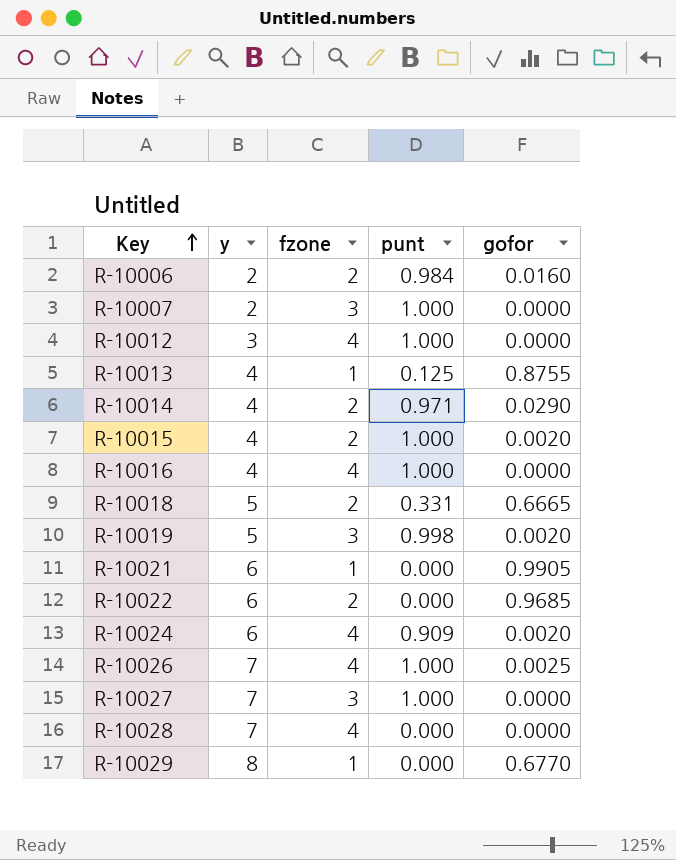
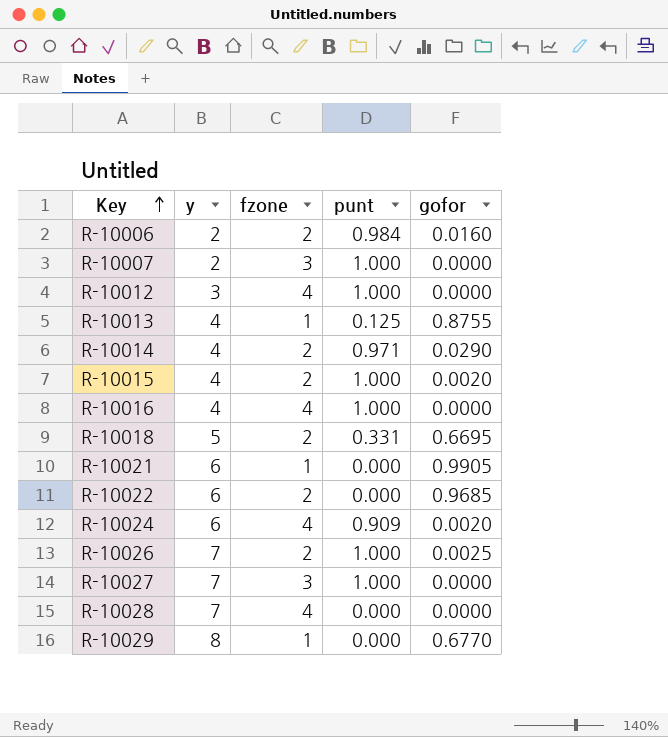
row R-10019: 5 | 3 | 0.998 | 0.0020 -> none
R-10018 | gofor: 0.6665 -> 0.6695
R-10026 | fzone: 4 -> 2

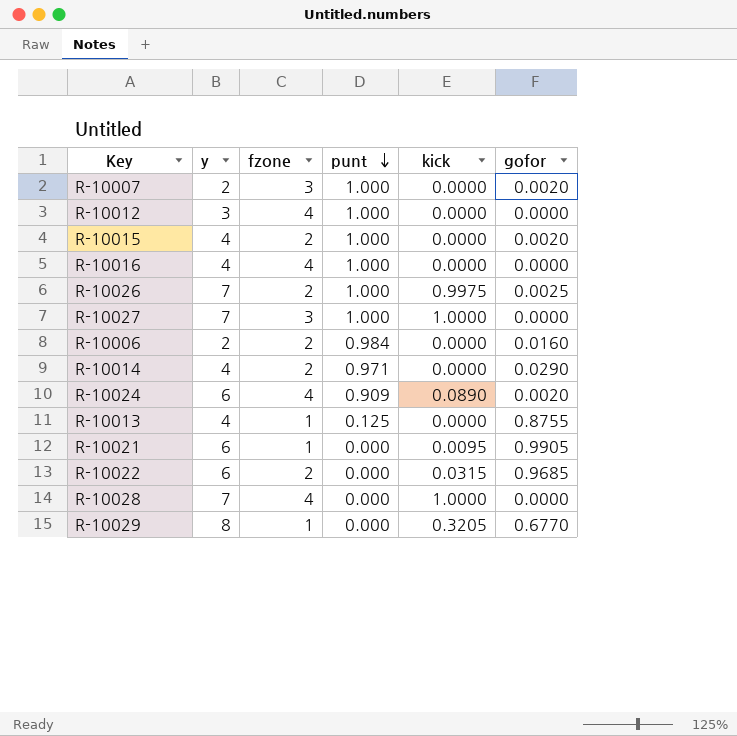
row order: Key ascending -> punt descending
column kick | position: none -> 5
row R-10018: 5 | 2 | 0.331 | 0.6695 -> none
R-10007 | gofor: 0.0000 -> 0.0020

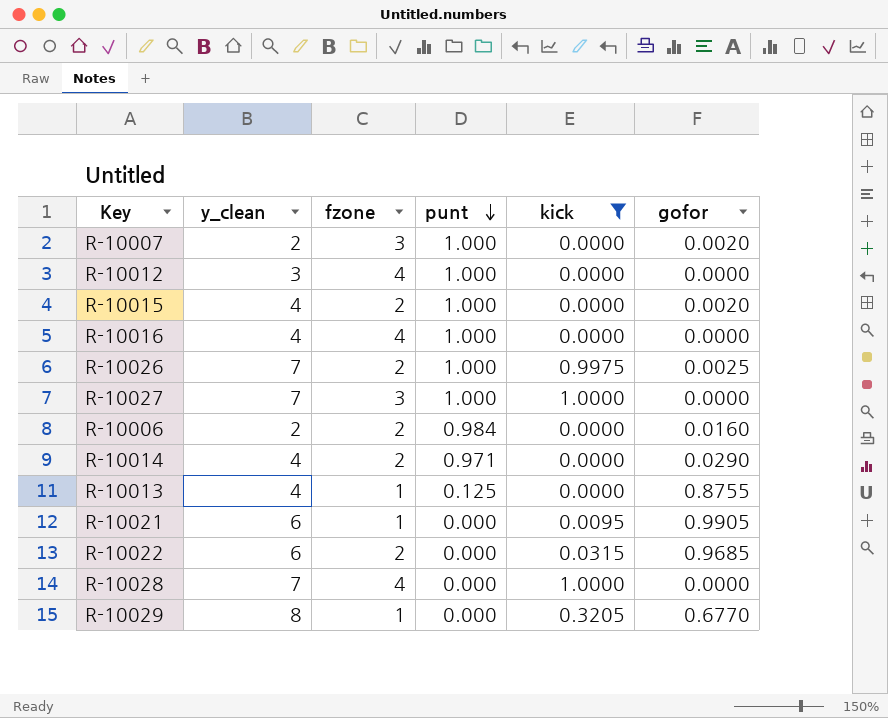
filter: none -> kick != 0.0890
column name: y -> y_clean

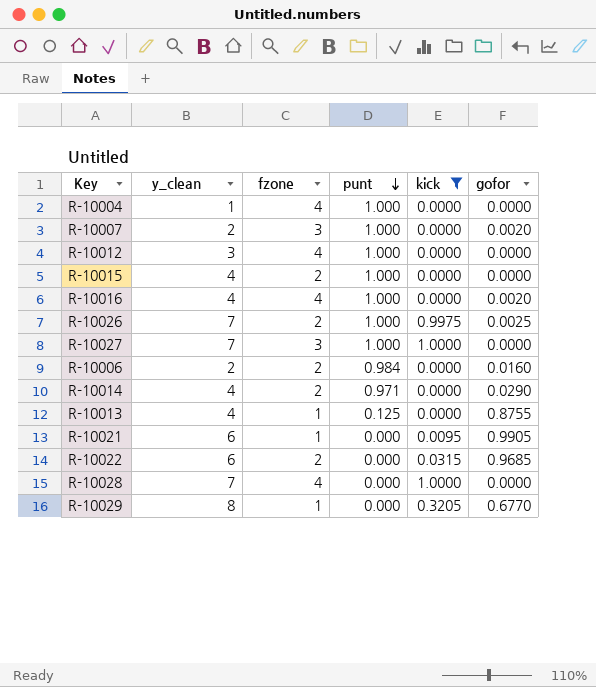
row R-10004: none -> 1 | 4 | 1.000 | 0.0000 | 0.0000
R-10015 | gofor: 0.0020 -> 0.0000
R-10016 | gofor: 0.0000 -> 0.0020

